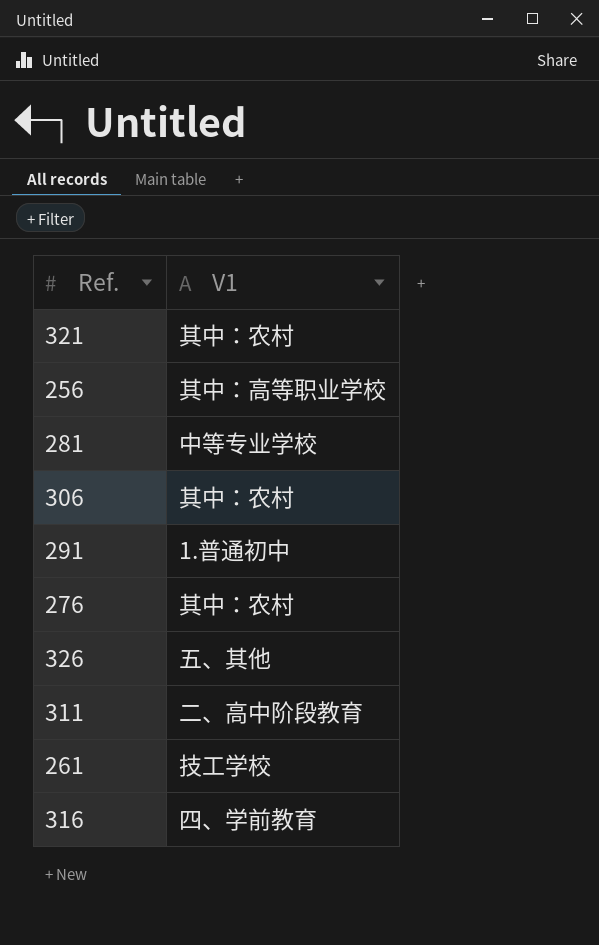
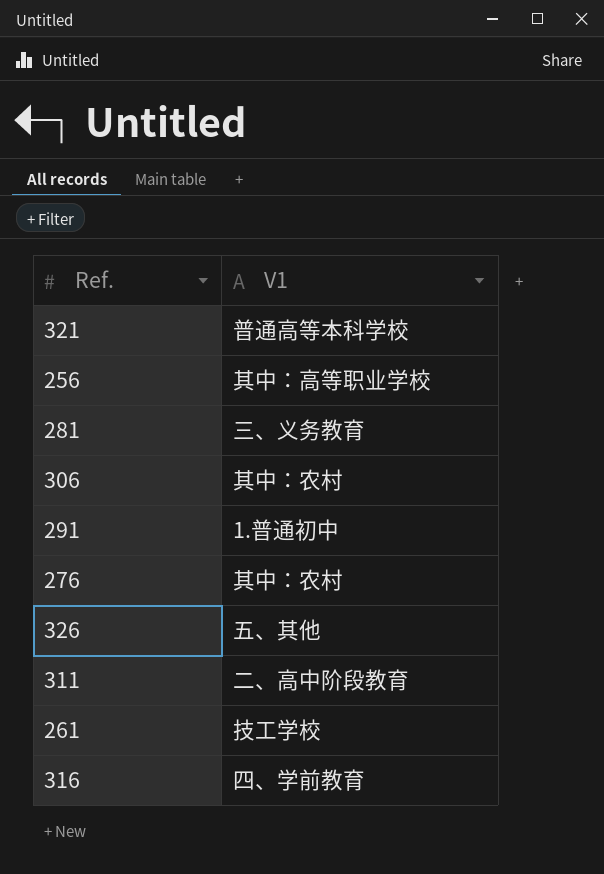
321 | V1: 其中：农村 -> 普通高等本科学校
281 | V1: 中等专业学校 -> 三、义务教育

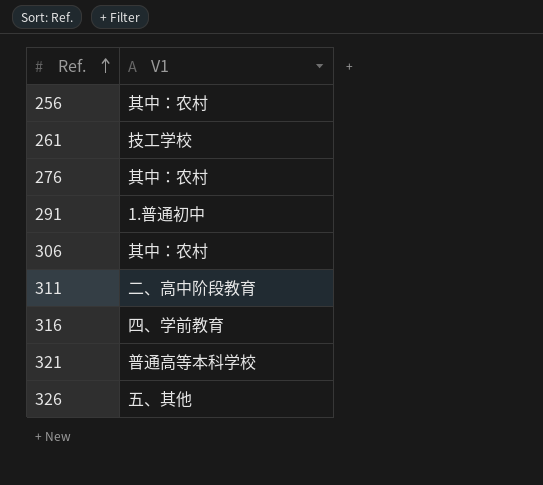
row order: none -> Ref. ascending
row 281: 三、义务教育 -> none
256 | V1: 其中：高等职业学校 -> 其中：农村

